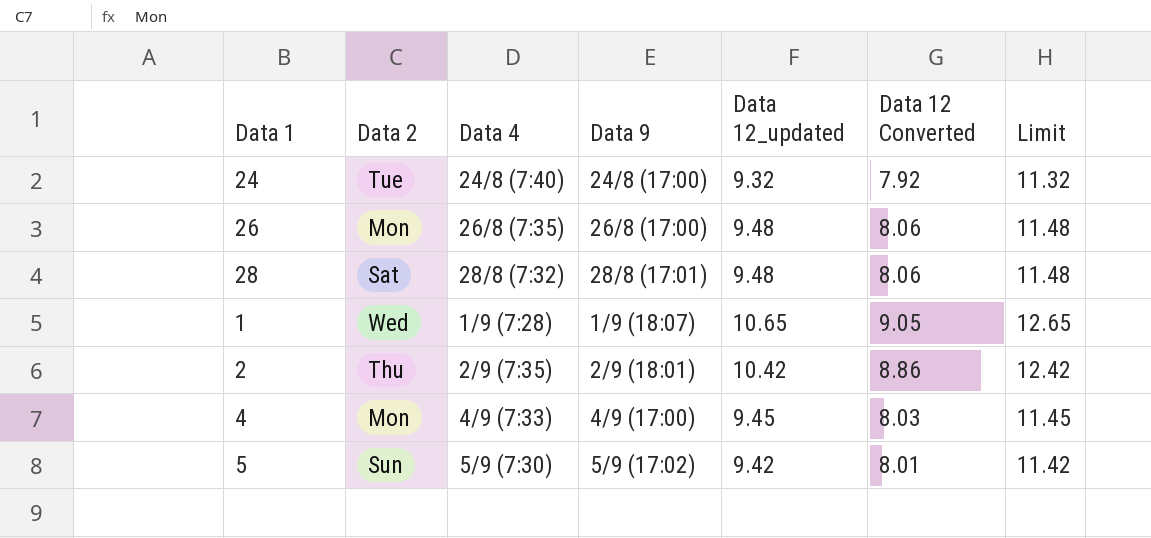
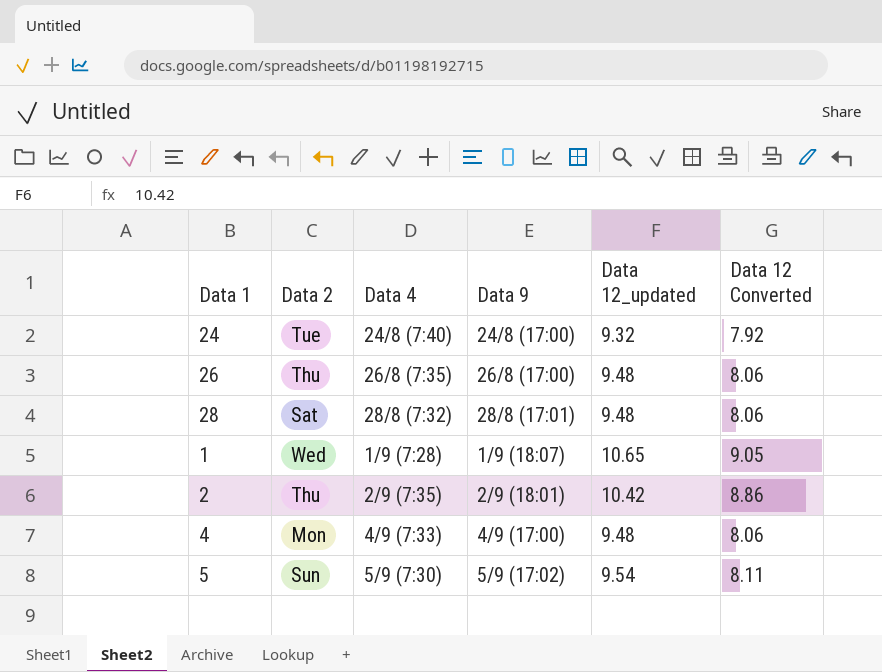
column Limit | formula: [Data 12_updated] + 2 -> none
26 | Data 2: Mon -> Thu
4 | Data 12_updated: 9.45 -> 9.48
4 | Data 12 Converted: 8.03 -> 8.06
5 | Data 12_updated: 9.42 -> 9.54
5 | Data 12 Converted: 8.01 -> 8.11

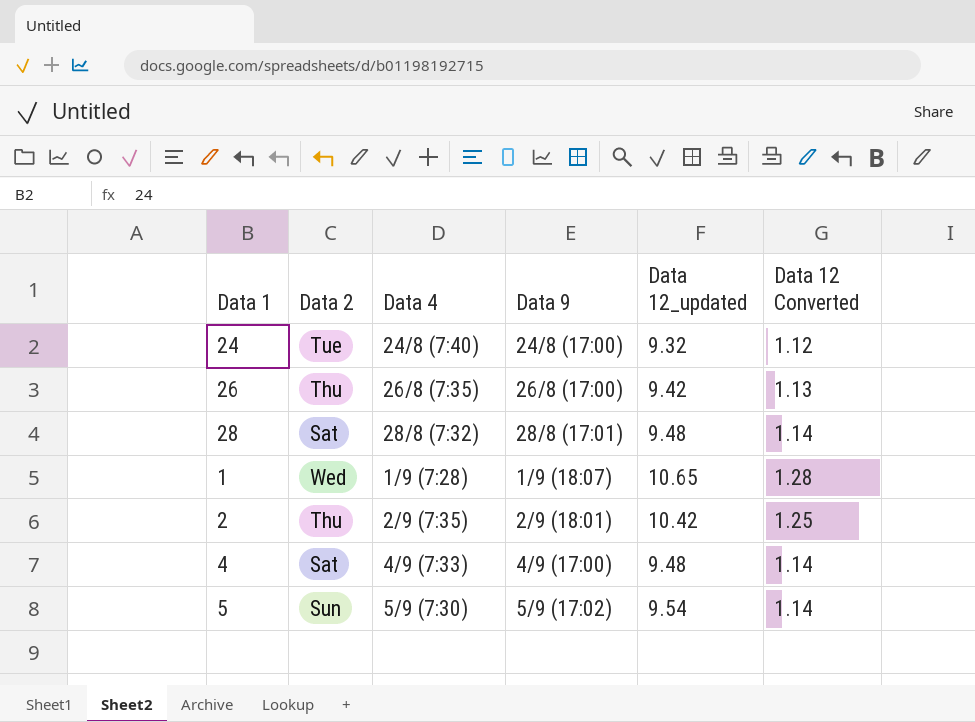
column Data 12 Converted | formula: [Data 12_updated] * 0.85 -> [Data 12_updated] * 0.12
26 | Data 12_updated: 9.48 -> 9.42
4 | Data 2: Mon -> Sat

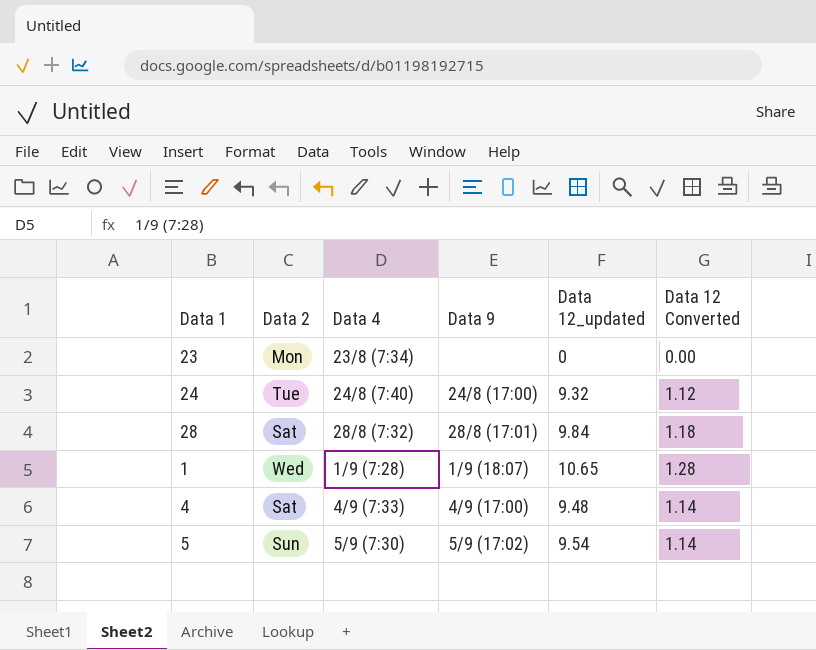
row 26: Thu | 26/8 (7:35) | 26/8 (17:00) | 9.42 | 1.13 -> none
row 2: Thu | 2/9 (7:35) | 2/9 (18:01) | 10.42 | 1.25 -> none
row 23: none -> Mon | 23/8 (7:34) | none | 0 | 0.00
28 | Data 12_updated: 9.48 -> 9.84
28 | Data 12 Converted: 1.14 -> 1.18

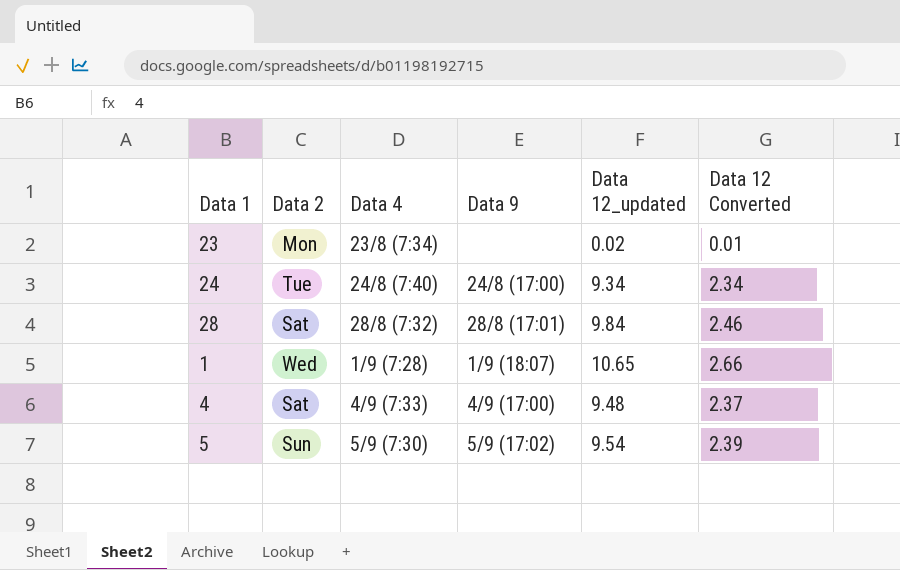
column Data 12 Converted | formula: [Data 12_updated] * 0.12 -> [Data 12_updated] * 0.25
23 | Data 12_updated: 0 -> 0.02
24 | Data 12_updated: 9.32 -> 9.34

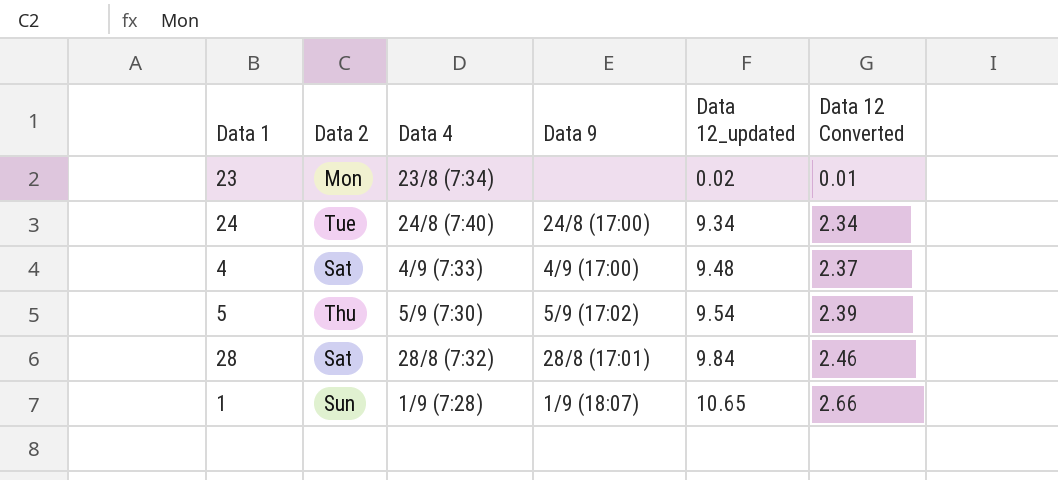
row order: none -> Data 12_updated ascending
5 | Data 2: Sun -> Thu
1 | Data 2: Wed -> Sun

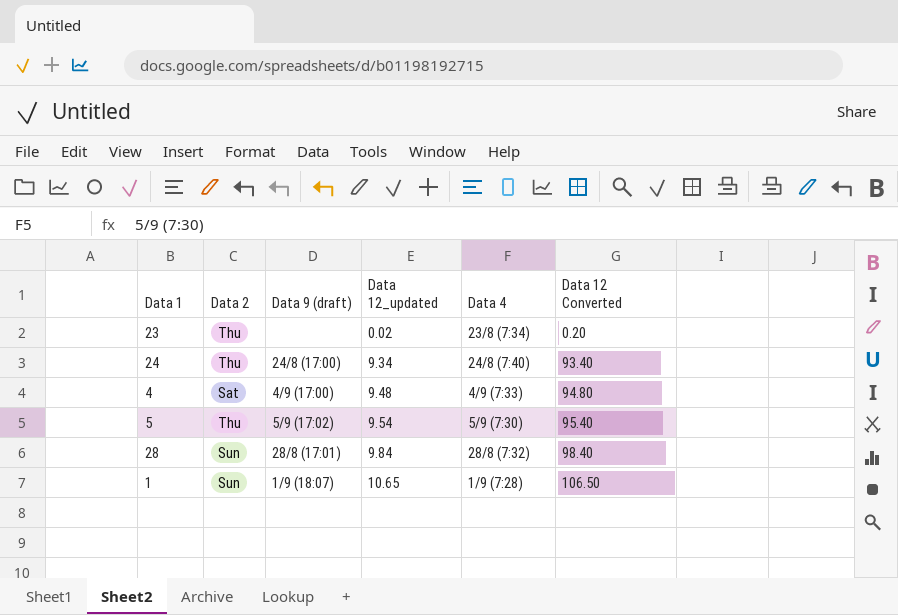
column name: Data 9 -> Data 9 (draft)
column Data 4 | position: 3 -> 5
column Data 12 Converted | formula: [Data 12_updated] * 0.25 -> [Data 12_updated] * 10
23 | Data 2: Mon -> Thu
24 | Data 2: Tue -> Thu
28 | Data 2: Sat -> Sun

